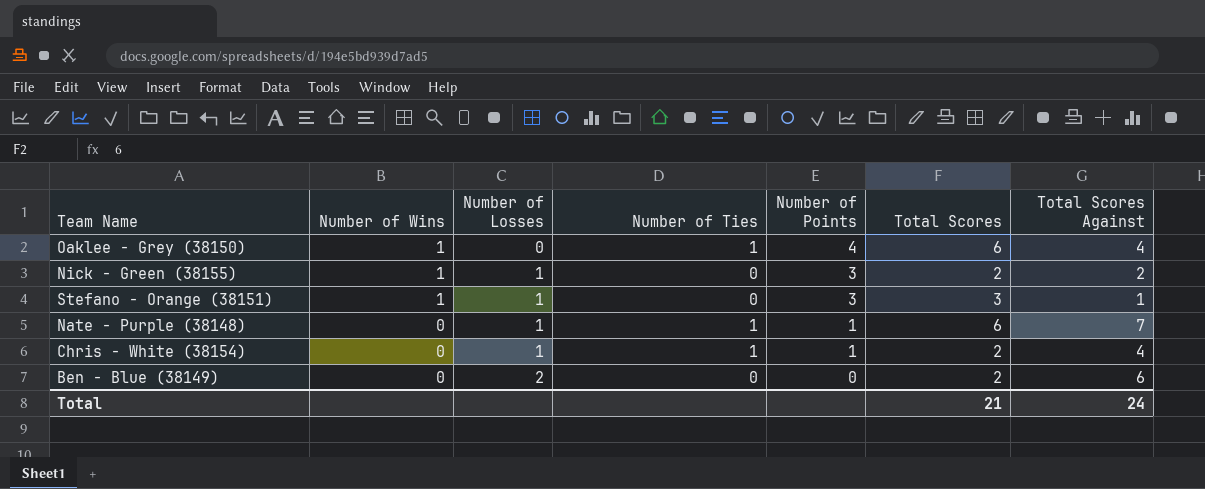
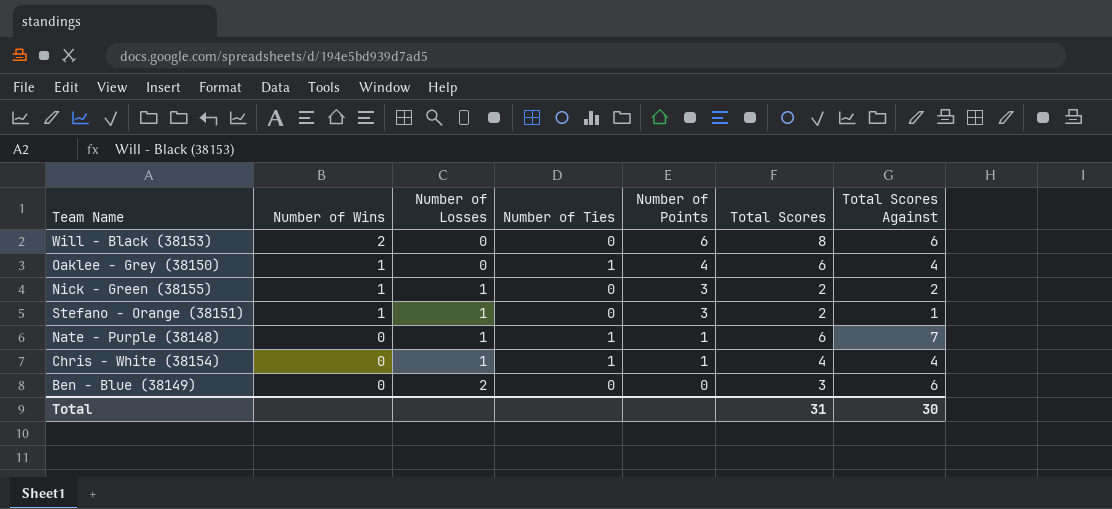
row Will - Black (38153): none -> 2 | 0 | 0 | 6 | 8 | 6
Stefano - Orange (38151) | Total Scores: 3 -> 2
Chris - White (38154) | Total Scores: 2 -> 4
Ben - Blue (38149) | Total Scores: 2 -> 3
Total | Total Scores: 21 -> 31
Total | Total Scores Against: 24 -> 30

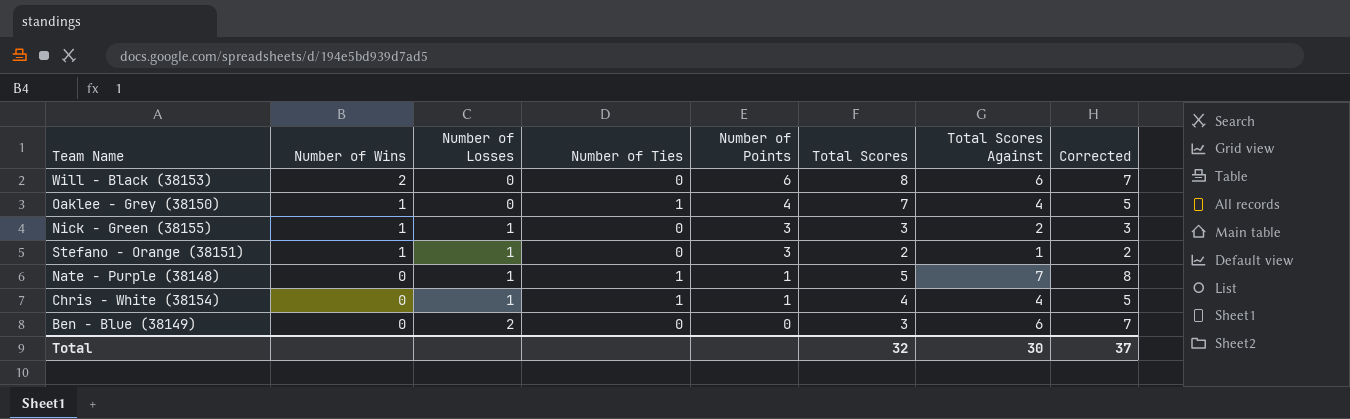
column Corrected | formula: none -> [Total Scores Against] + 1
Oaklee - Grey (38150) | Total Scores: 6 -> 7
Nick - Green (38155) | Total Scores: 2 -> 3
Nate - Purple (38148) | Total Scores: 6 -> 5
Total | Total Scores: 31 -> 32

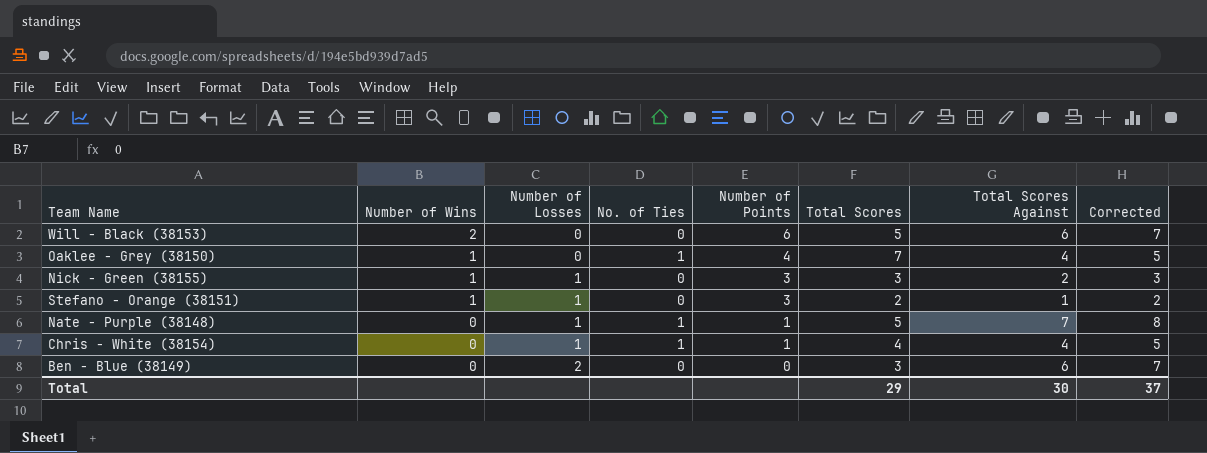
column name: Number of Ties -> No. of Ties
Will - Black (38153) | Total Scores: 8 -> 5
Total | Total Scores: 32 -> 29

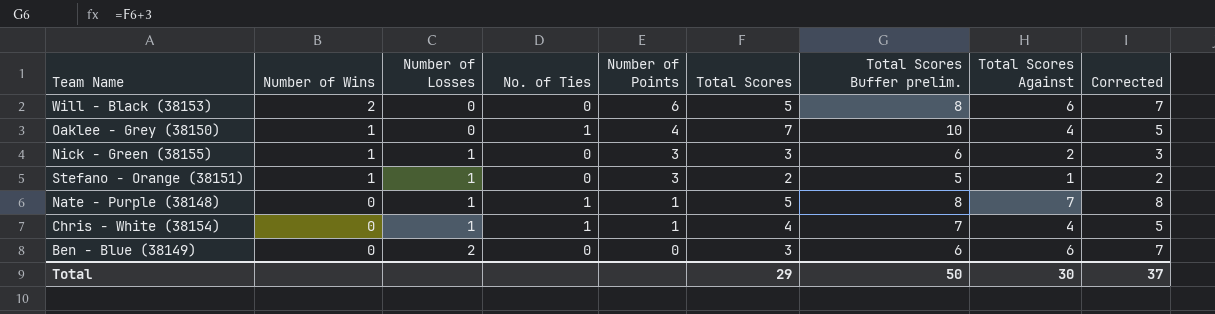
column Total Scores Buffer prelim. | formula: none -> [Total Scores] + 3

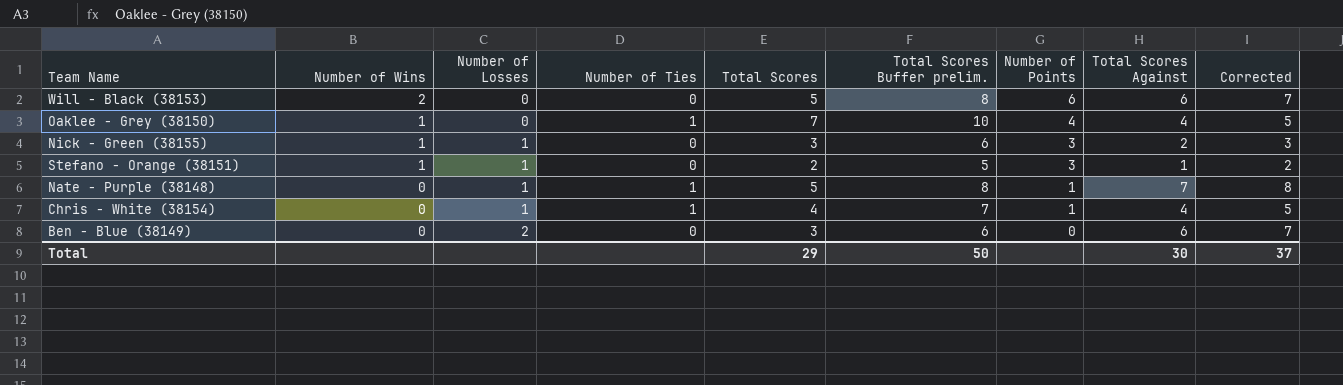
column name: No. of Ties -> Number of Ties
column Number of Points | position: 5 -> 7

